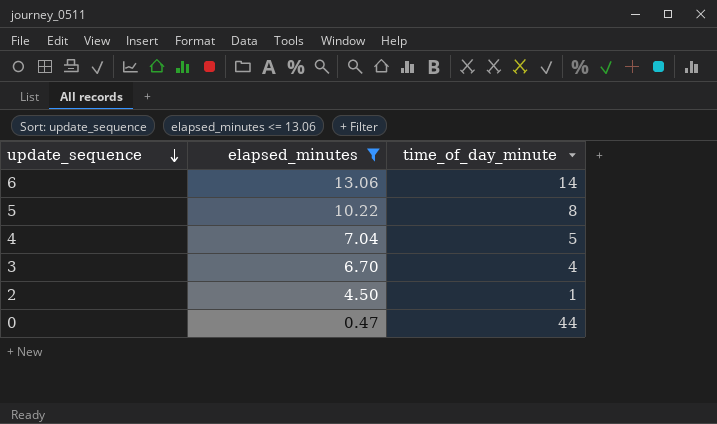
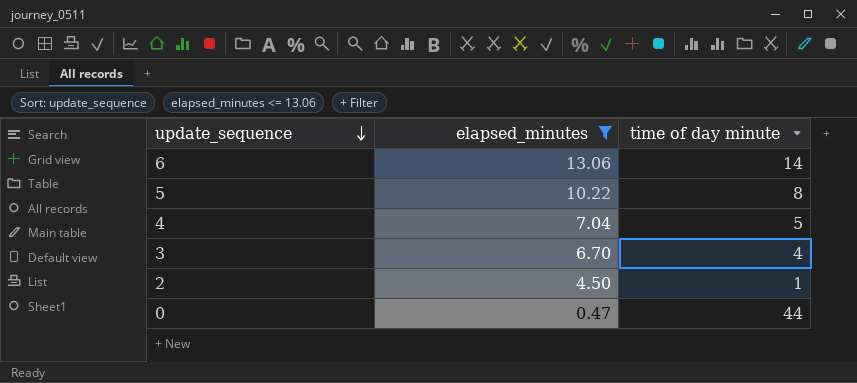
column name: time_of_day_minute -> time of day minute

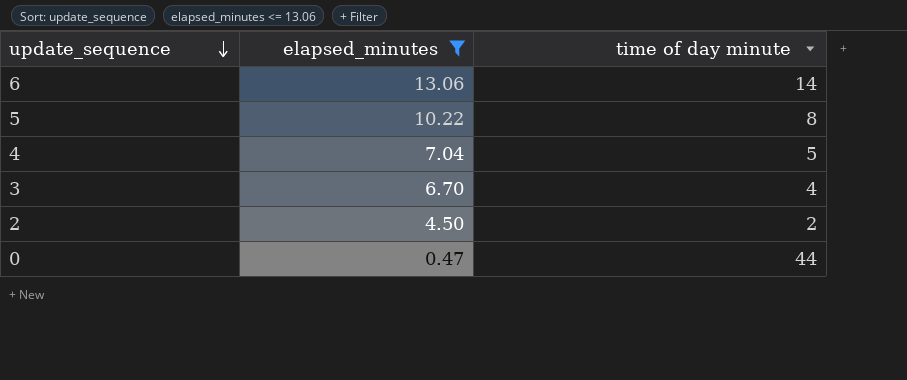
2 | time of day minute: 1 -> 2

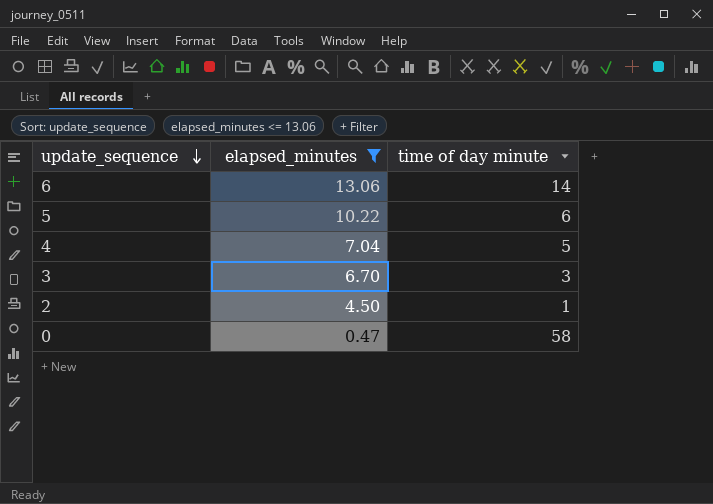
5 | time of day minute: 8 -> 6
3 | time of day minute: 4 -> 3
2 | time of day minute: 2 -> 1
0 | time of day minute: 44 -> 58

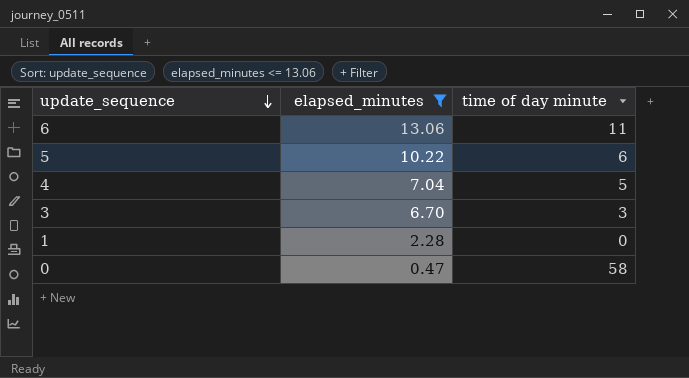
row 2: 4.50 | 1 -> none
6 | time of day minute: 14 -> 11
row 1: none -> 2.28 | 0

